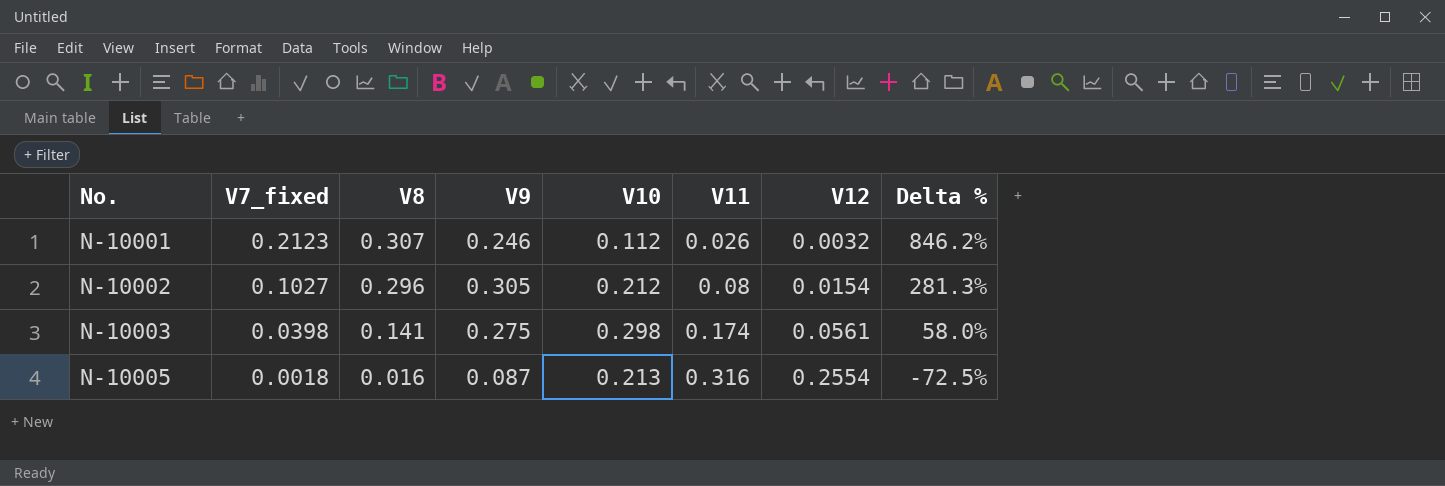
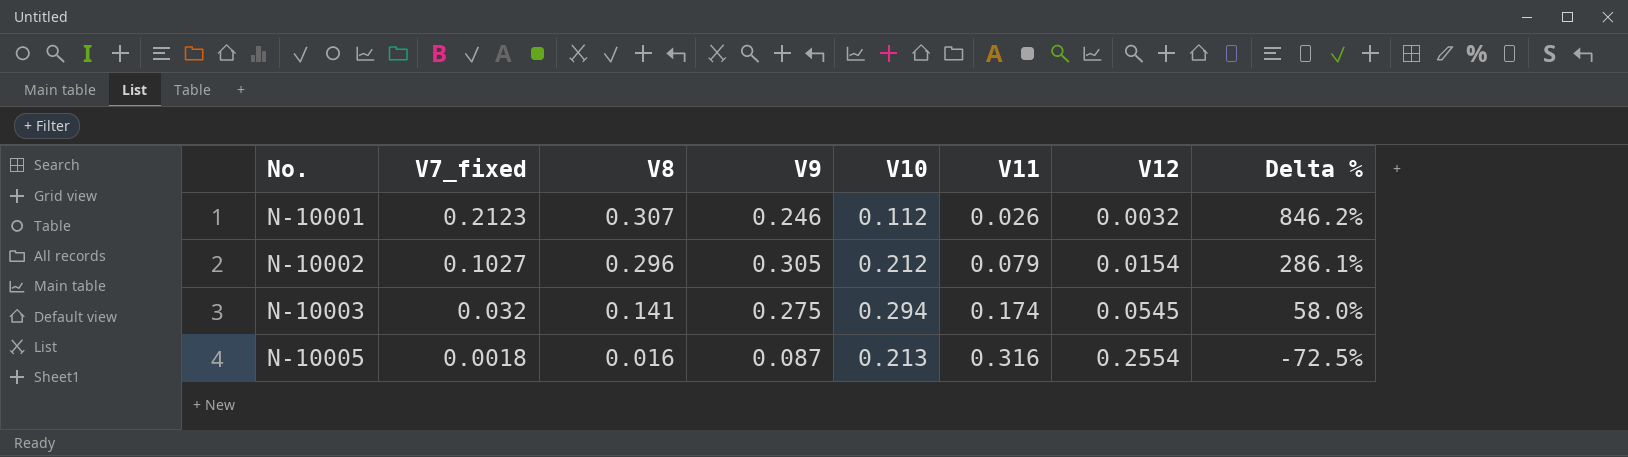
N-10002 | V11: 0.08 -> 0.079
N-10002 | Delta %: 281.3% -> 286.1%
N-10003 | V7_fixed: 0.0398 -> 0.032
N-10003 | V10: 0.298 -> 0.294
N-10003 | V12: 0.0561 -> 0.0545

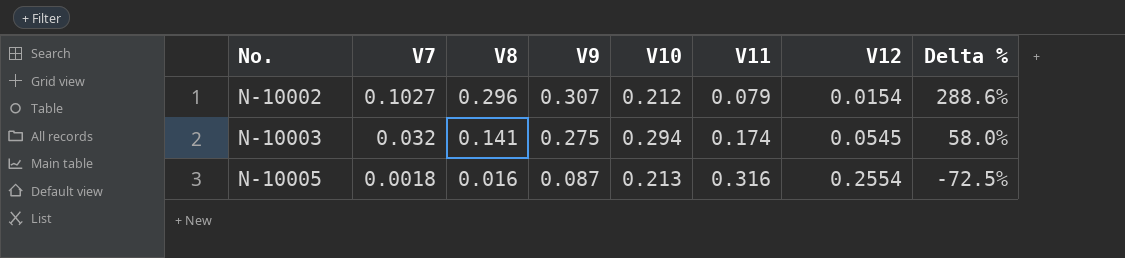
column name: V7_fixed -> V7
row N-10001: 0.2123 | 0.307 | 0.246 | 0.112 | 0.026 | 0.0032 | 846.2% -> none
N-10002 | V9: 0.305 -> 0.307
N-10002 | Delta %: 286.1% -> 288.6%

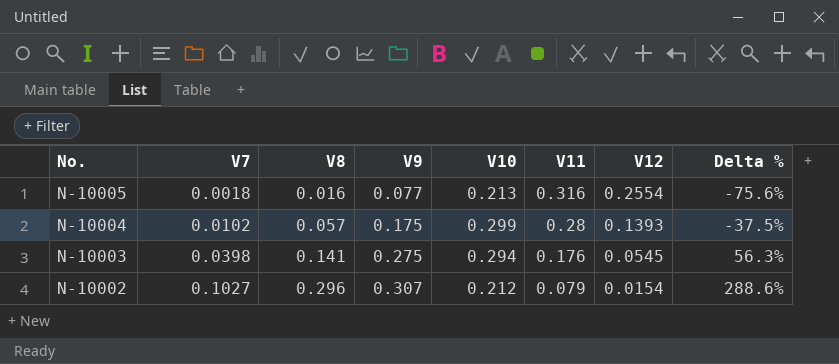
row order: No. ascending -> No. descending
N-10005 | V9: 0.087 -> 0.077
N-10005 | Delta %: -72.5% -> -75.6%
row N-10004: none -> 0.0102 | 0.057 | 0.175 | 0.299 | 0.28 | 0.1393 | -37.5%
N-10003 | V7: 0.032 -> 0.0398
N-10003 | V11: 0.174 -> 0.176
N-10003 | Delta %: 58.0% -> 56.3%

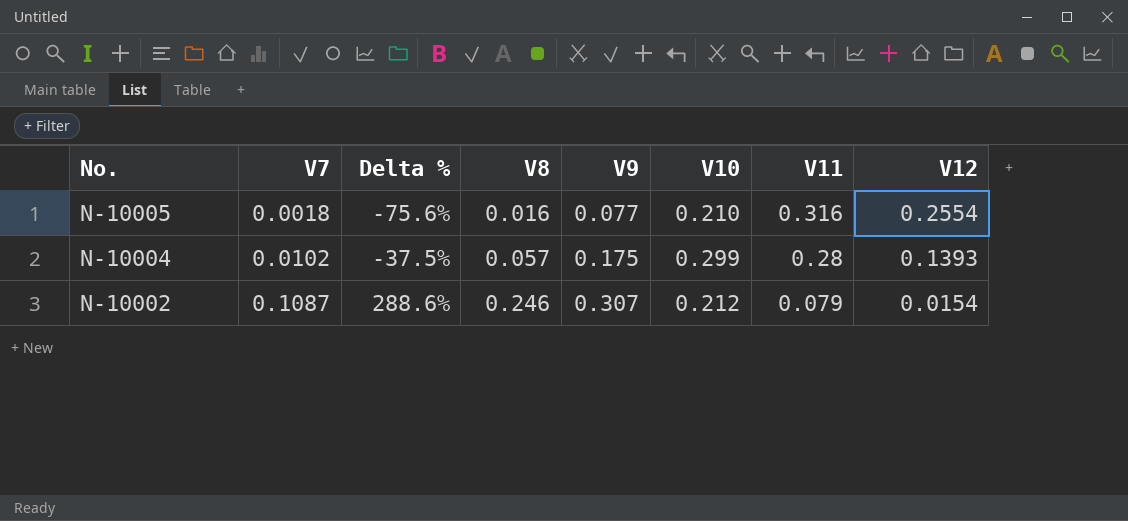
column Delta % | position: 8 -> 3
row N-10003: 0.0398 | 0.141 | 0.275 | 0.294 | 0.176 | 0.0545 | 56.3% -> none
N-10005 | V10: 0.213 -> 0.210
N-10002 | V7: 0.1027 -> 0.1087
N-10002 | V8: 0.296 -> 0.246

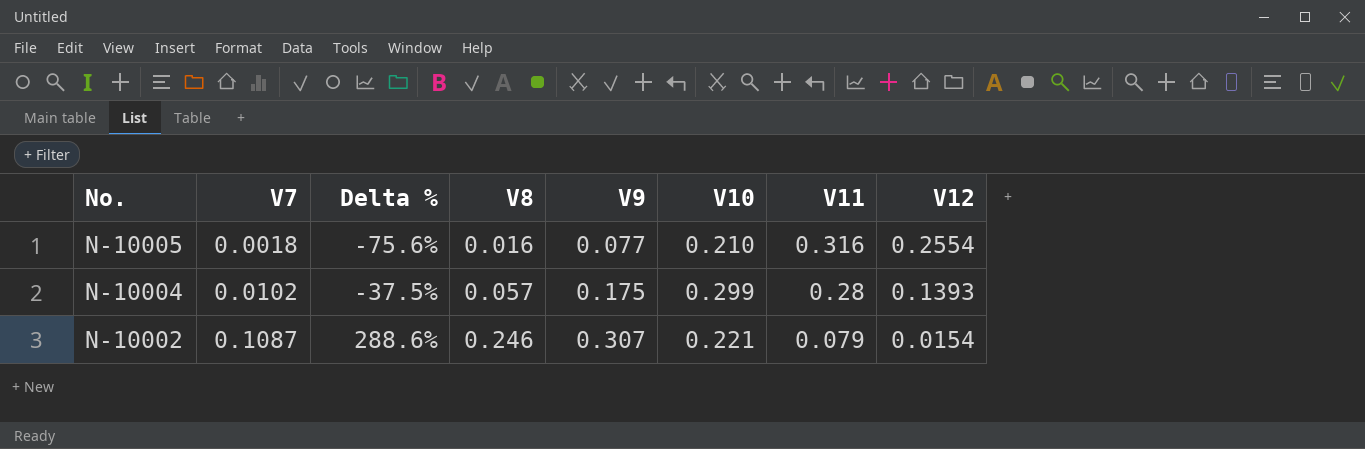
N-10002 | V10: 0.212 -> 0.221

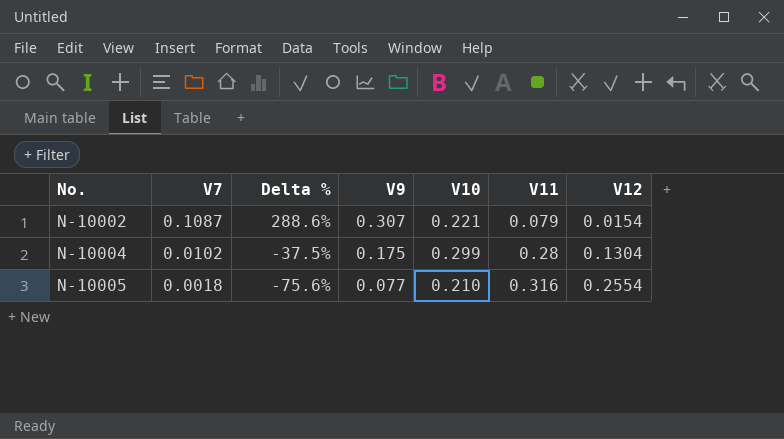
row order: No. descending -> No. ascending
column V8 | position: 4 -> none
N-10004 | V12: 0.1393 -> 0.1304

